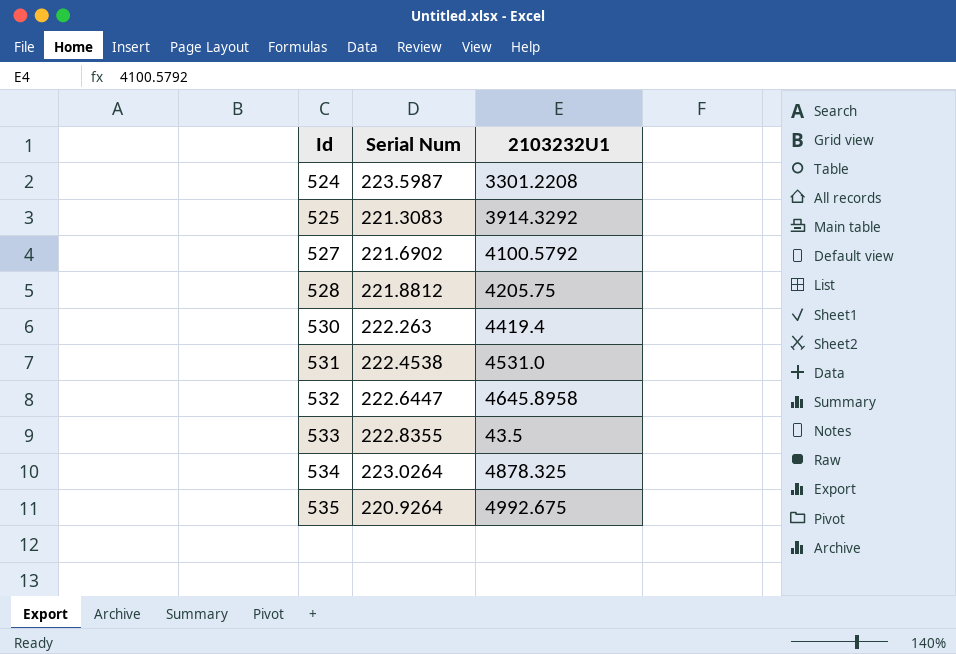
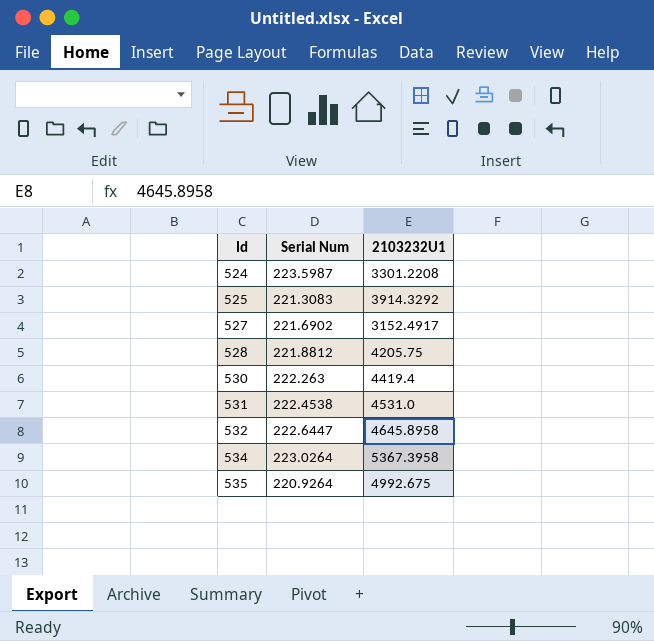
row 533: 222.8355 | 43.5 -> none
527 | 2103232U1: 4100.5792 -> 3152.4917
534 | 2103232U1: 4878.325 -> 5367.3958

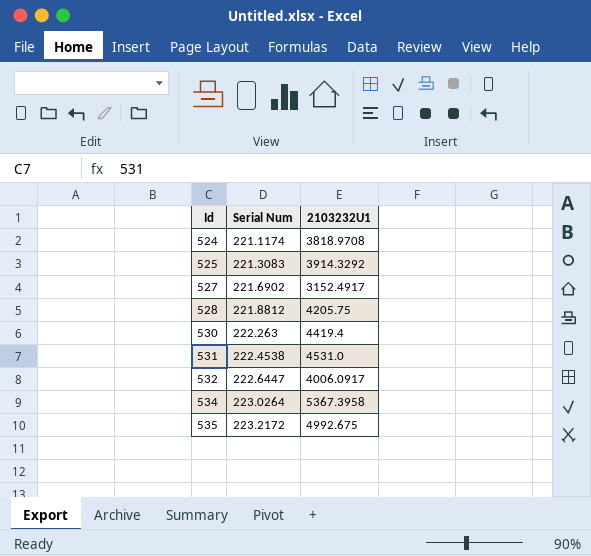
524 | Serial Num: 223.5987 -> 221.1174
524 | 2103232U1: 3301.2208 -> 3818.9708
532 | 2103232U1: 4645.8958 -> 4006.0917
535 | Serial Num: 220.9264 -> 223.2172

